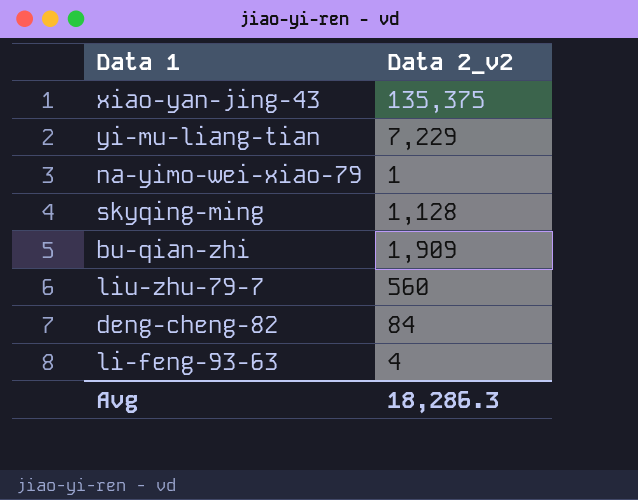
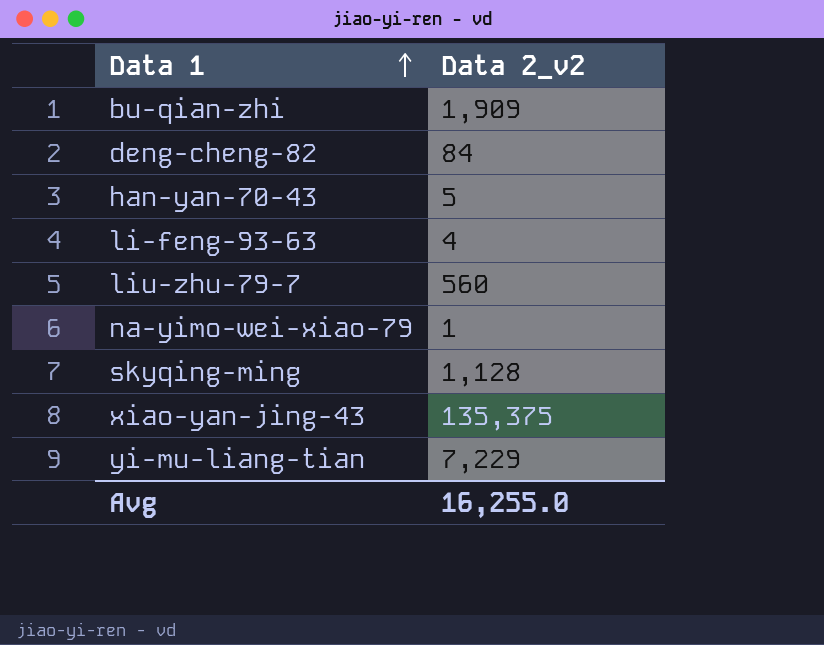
row order: none -> Data 1 ascending
row han-yan-70-43: none -> 5
Avg | Data 2_v2: 18,286.3 -> 16,255.0

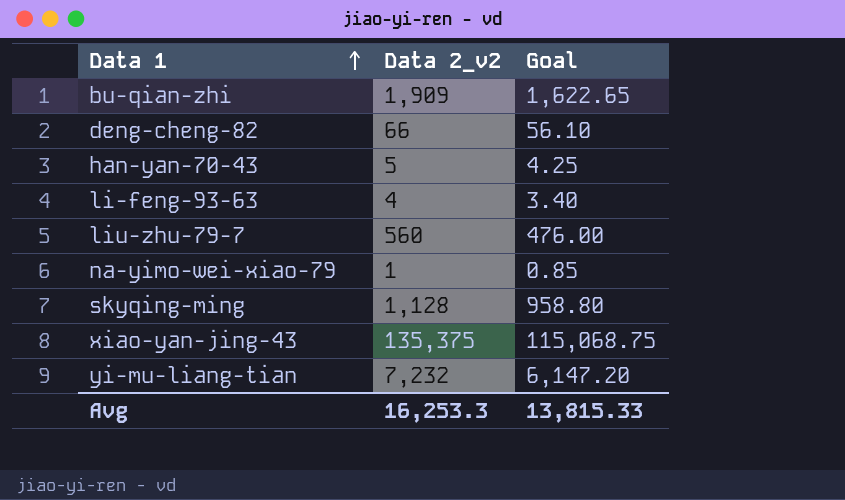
column Goal | formula: none -> [Data 2_v2] * 0.85
deng-cheng-82 | Data 2_v2: 84 -> 66
yi-mu-liang-tian | Data 2_v2: 7,229 -> 7,232
Avg | Data 2_v2: 16,255.0 -> 16,253.3

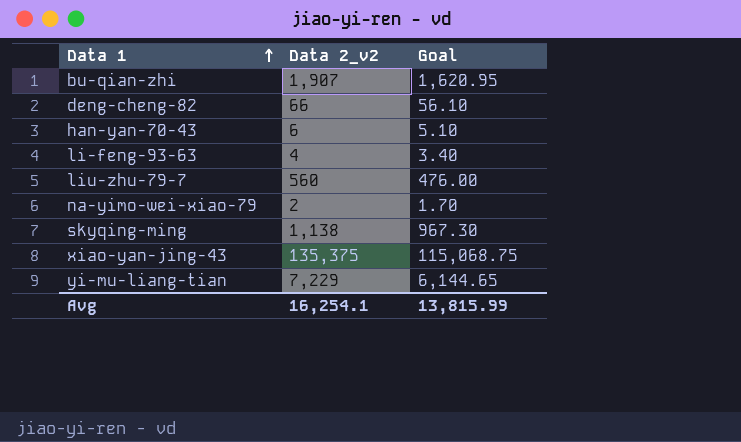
bu-qian-zhi | Data 2_v2: 1,909 -> 1,907
bu-qian-zhi | Goal: 1,622.65 -> 1,620.95
han-yan-70-43 | Data 2_v2: 5 -> 6
han-yan-70-43 | Goal: 4.25 -> 5.10
na-yimo-wei-xiao-79 | Data 2_v2: 1 -> 2
na-yimo-wei-xiao-79 | Goal: 0.85 -> 1.70
skyqing-ming | Data 2_v2: 1,128 -> 1,138
skyqing-ming | Goal: 958.80 -> 967.30
yi-mu-liang-tian | Data 2_v2: 7,232 -> 7,229
yi-mu-liang-tian | Goal: 6,147.20 -> 6,144.65
Avg | Data 2_v2: 16,253.3 -> 16,254.1
Avg | Goal: 13,815.33 -> 13,815.99

